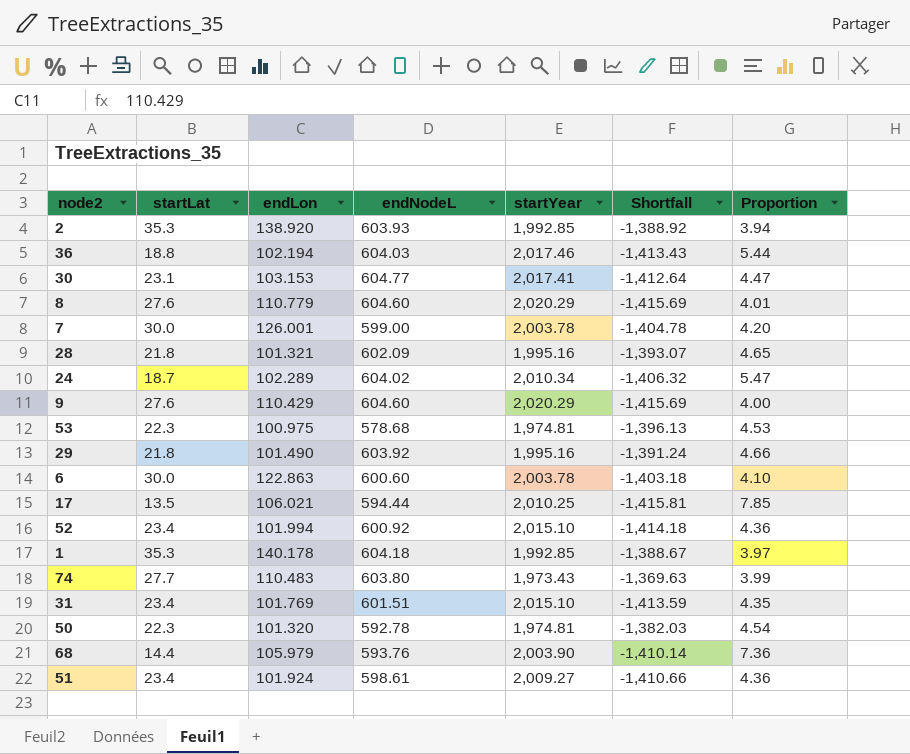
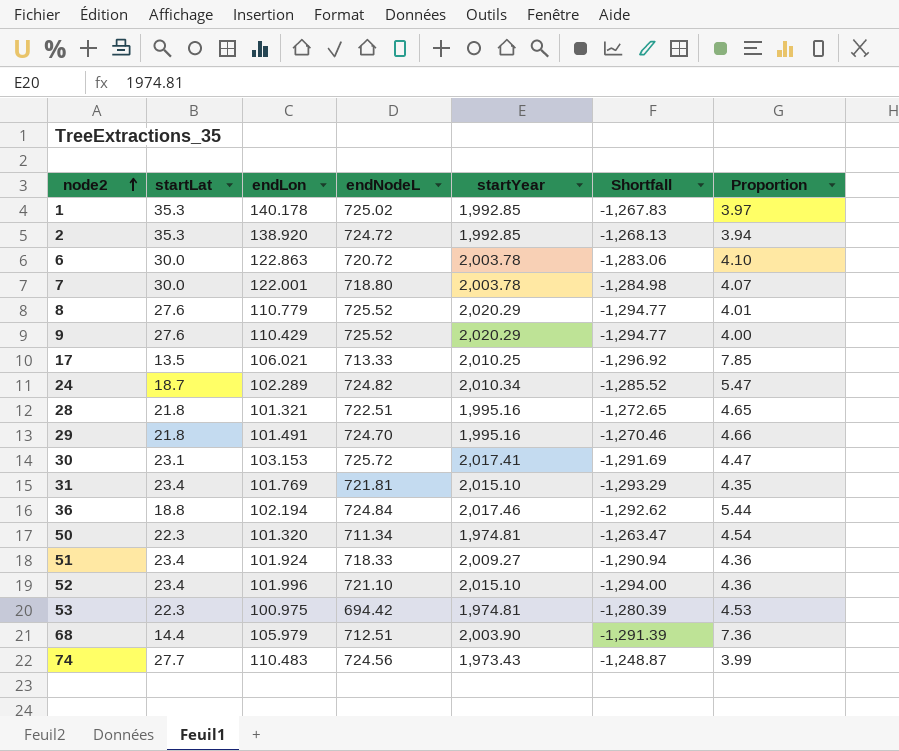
row order: none -> node2 ascending
1 | endNodeL: 604.18 -> 725.02
1 | Shortfall: -1,388.67 -> -1,267.83
2 | endNodeL: 603.93 -> 724.72
2 | Shortfall: -1,388.92 -> -1,268.13
6 | endNodeL: 600.60 -> 720.72
6 | Shortfall: -1,403.18 -> -1,283.06
7 | endLon: 126.001 -> 122.001
7 | endNodeL: 599.00 -> 718.80
7 | Shortfall: -1,404.78 -> -1,284.98
7 | Proportion: 4.20 -> 4.07
8 | endNodeL: 604.60 -> 725.52
8 | Shortfall: -1,415.69 -> -1,294.77
9 | endNodeL: 604.60 -> 725.52
9 | Shortfall: -1,415.69 -> -1,294.77
17 | endNodeL: 594.44 -> 713.33
17 | Shortfall: -1,415.81 -> -1,296.92
24 | endNodeL: 604.02 -> 724.82
24 | Shortfall: -1,406.32 -> -1,285.52
28 | endNodeL: 602.09 -> 722.51
28 | Shortfall: -1,393.07 -> -1,272.65
29 | endLon: 101.490 -> 101.491
29 | endNodeL: 603.92 -> 724.70
29 | Shortfall: -1,391.24 -> -1,270.46
30 | endNodeL: 604.77 -> 725.72
30 | Shortfall: -1,412.64 -> -1,291.69
31 | endNodeL: 601.51 -> 721.81
31 | Shortfall: -1,413.59 -> -1,293.29
36 | endNodeL: 604.03 -> 724.84
36 | Shortfall: -1,413.43 -> -1,292.62
50 | endNodeL: 592.78 -> 711.34
50 | Shortfall: -1,382.03 -> -1,263.47
51 | endNodeL: 598.61 -> 718.33
51 | Shortfall: -1,410.66 -> -1,290.94
52 | endLon: 101.994 -> 101.996
52 | endNodeL: 600.92 -> 721.10
52 | Shortfall: -1,414.18 -> -1,294.00
53 | endNodeL: 578.68 -> 694.42
53 | Shortfall: -1,396.13 -> -1,280.39
68 | endNodeL: 593.76 -> 712.51
68 | Shortfall: -1,410.14 -> -1,291.39
74 | endNodeL: 603.80 -> 724.56
74 | Shortfall: -1,369.63 -> -1,248.87

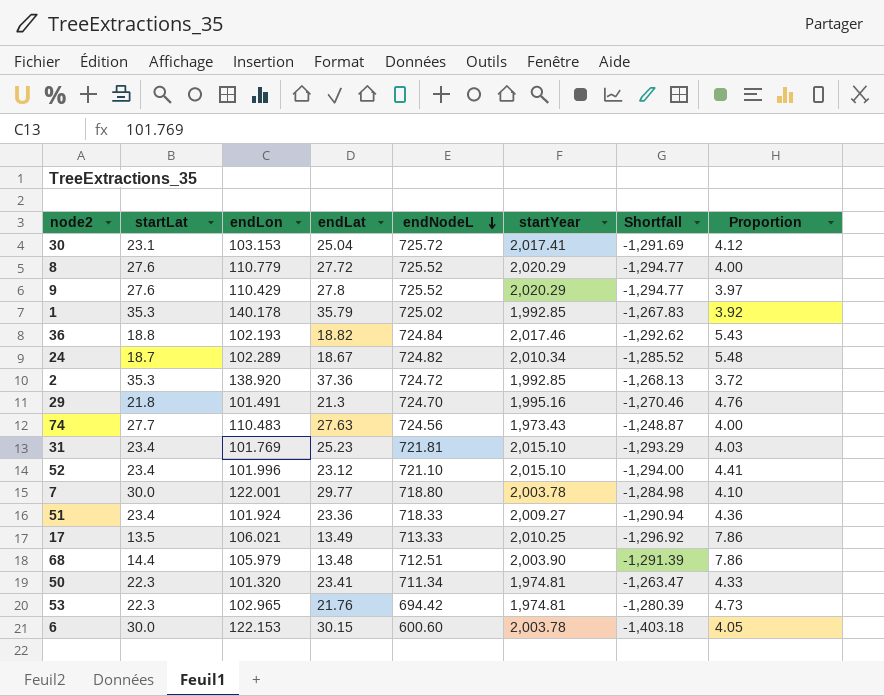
row order: node2 ascending -> endNodeL descending
column endLat | position: none -> 4
column Proportion | formula: [endLon] / [startLat] -> [endLon] / [endLat]
row 28: 21.8 | 101.321 | 722.51 | 1,995.16 | -1,272.65 | 4.65 -> none
36 | endLon: 102.194 -> 102.193
53 | endLon: 100.975 -> 102.965
6 | endLon: 122.863 -> 122.153
6 | endNodeL: 720.72 -> 600.60
6 | Shortfall: -1,283.06 -> -1,403.18

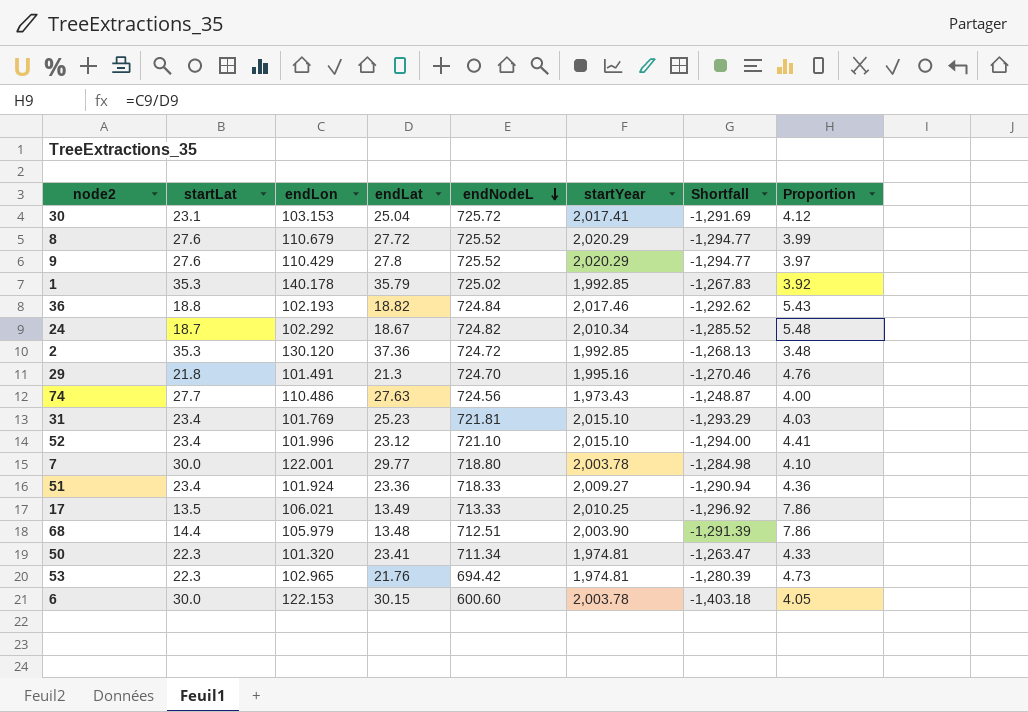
8 | endLon: 110.779 -> 110.679
8 | Proportion: 4.00 -> 3.99
24 | endLon: 102.289 -> 102.292
2 | endLon: 138.920 -> 130.120
2 | Proportion: 3.72 -> 3.48
74 | endLon: 110.483 -> 110.486

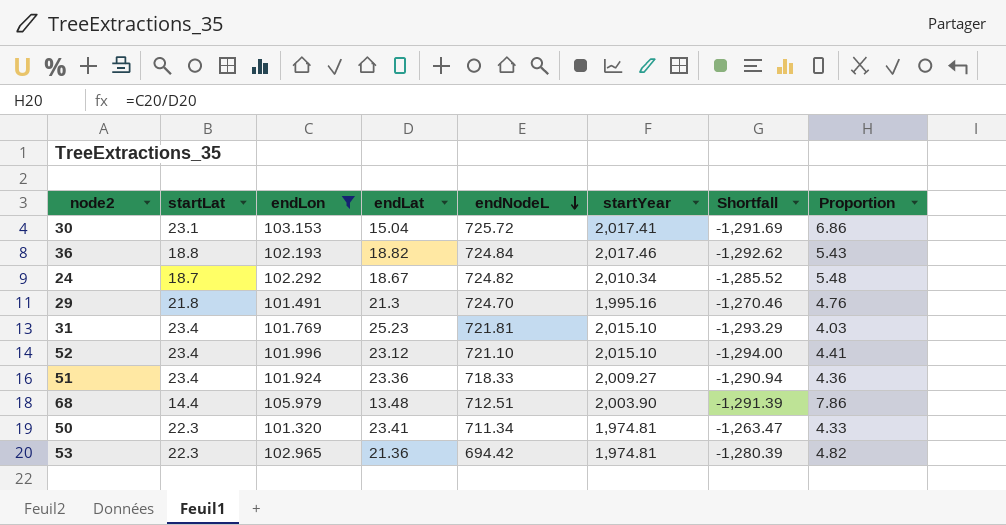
filter: none -> endLon <= 105.979
30 | endLat: 25.04 -> 15.04
30 | Proportion: 4.12 -> 6.86
53 | endLat: 21.76 -> 21.36
53 | Proportion: 4.73 -> 4.82

